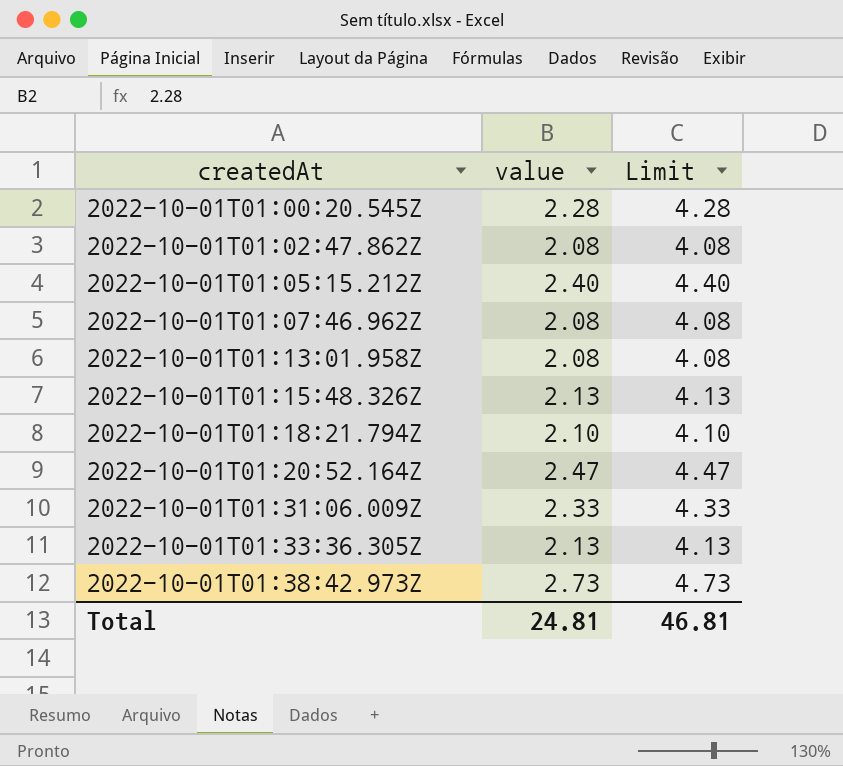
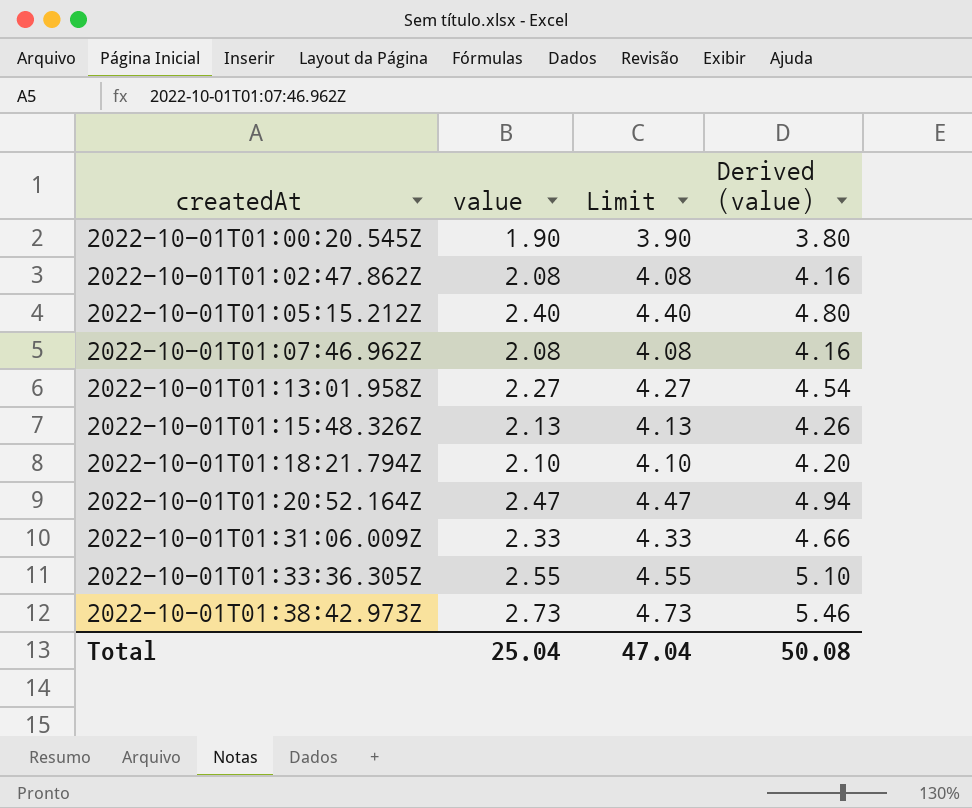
column Derived (value) | formula: none -> [value] * 2
2022-10-01T01:00:20.545Z | value: 2.28 -> 1.90
2022-10-01T01:00:20.545Z | Limit: 4.28 -> 3.90
2022-10-01T01:13:01.958Z | value: 2.08 -> 2.27
2022-10-01T01:13:01.958Z | Limit: 4.08 -> 4.27
2022-10-01T01:33:36.305Z | value: 2.13 -> 2.55
2022-10-01T01:33:36.305Z | Limit: 4.13 -> 4.55
Total | value: 24.81 -> 25.04
Total | Limit: 46.81 -> 47.04

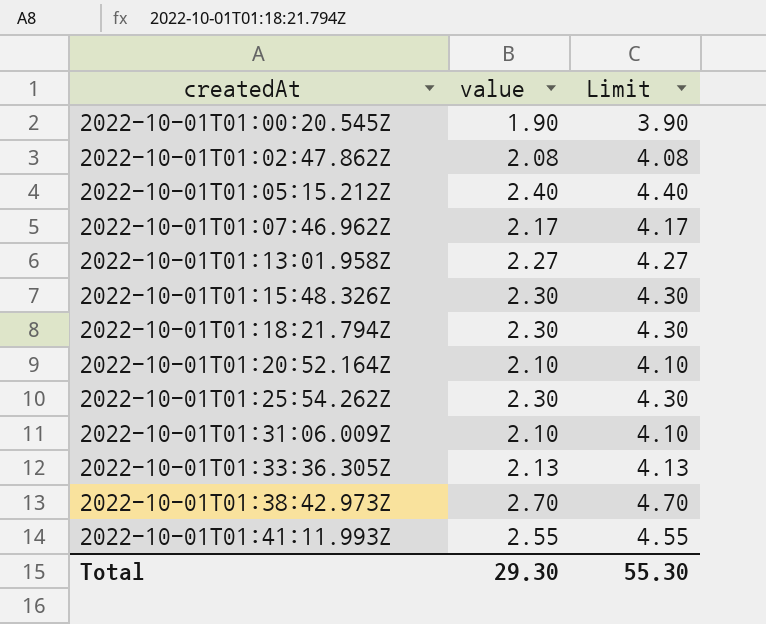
column Derived (value) | formula: [value] * 2 -> none
2022-10-01T01:07:46.962Z | value: 2.08 -> 2.17
2022-10-01T01:07:46.962Z | Limit: 4.08 -> 4.17
2022-10-01T01:15:48.326Z | value: 2.13 -> 2.30
2022-10-01T01:15:48.326Z | Limit: 4.13 -> 4.30
2022-10-01T01:18:21.794Z | value: 2.10 -> 2.30
2022-10-01T01:18:21.794Z | Limit: 4.10 -> 4.30
2022-10-01T01:20:52.164Z | value: 2.47 -> 2.10
2022-10-01T01:20:52.164Z | Limit: 4.47 -> 4.10
row 2022-10-01T01:25:54.262Z: none -> 2.30 | 4.30
2022-10-01T01:31:06.009Z | value: 2.33 -> 2.10
2022-10-01T01:31:06.009Z | Limit: 4.33 -> 4.10
2022-10-01T01:33:36.305Z | value: 2.55 -> 2.13
2022-10-01T01:33:36.305Z | Limit: 4.55 -> 4.13
2022-10-01T01:38:42.973Z | value: 2.73 -> 2.70
2022-10-01T01:38:42.973Z | Limit: 4.73 -> 4.70
row 2022-10-01T01:41:11.993Z: none -> 2.55 | 4.55
Total | value: 25.04 -> 29.30
Total | Limit: 47.04 -> 55.30

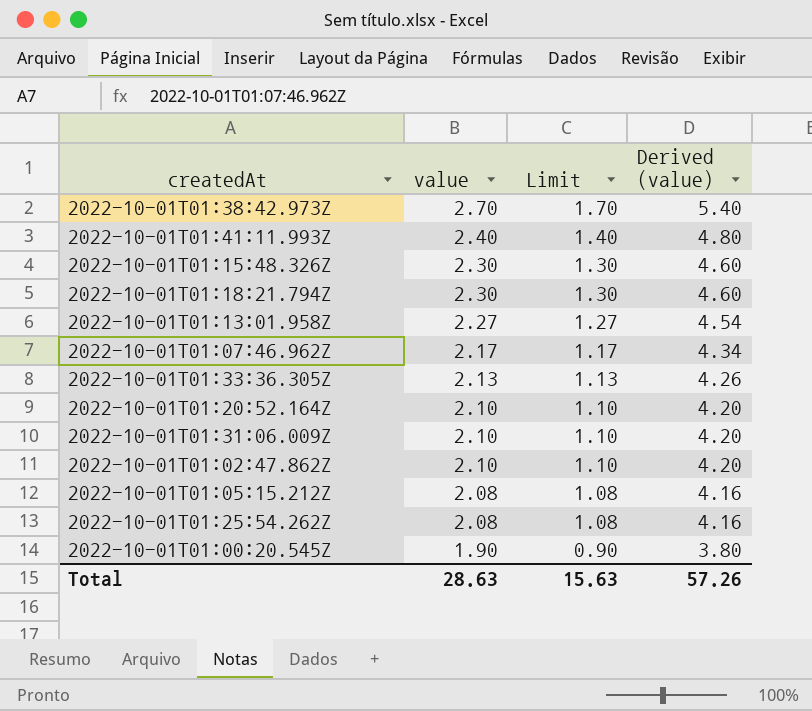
row order: createdAt ascending -> value descending
column Limit | formula: [value] + 2 -> [value] - 1
column Derived (value) | formula: none -> [value] * 2
2022-10-01T01:41:11.993Z | value: 2.55 -> 2.40
2022-10-01T01:02:47.862Z | value: 2.08 -> 2.10
2022-10-01T01:05:15.212Z | value: 2.40 -> 2.08
2022-10-01T01:25:54.262Z | value: 2.30 -> 2.08
Total | value: 29.30 -> 28.63
Total | Limit: 55.30 -> 15.63

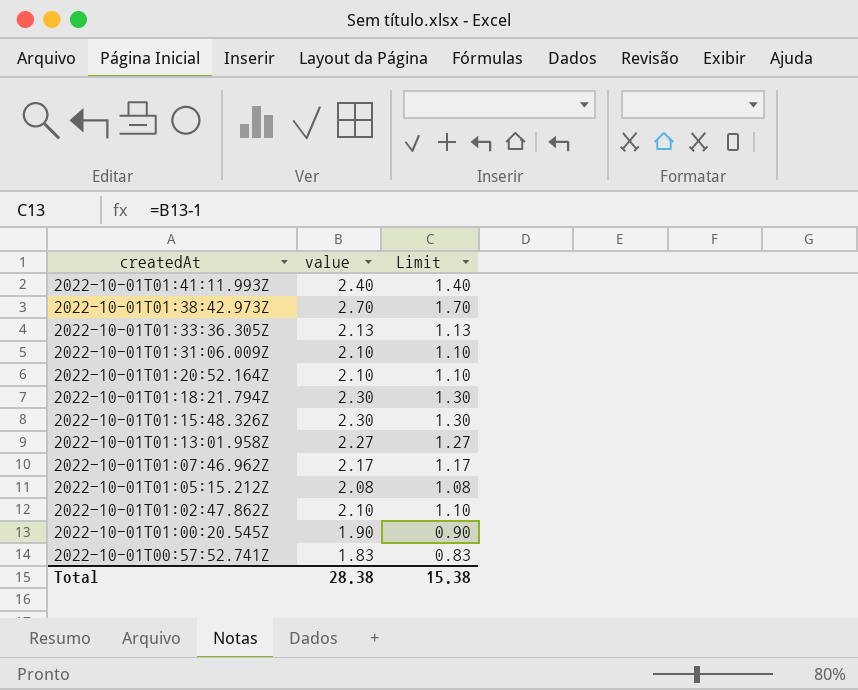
row order: value descending -> createdAt descending
column Derived (value) | formula: [value] * 2 -> none
row 2022-10-01T01:25:54.262Z: 2.08 | 1.08 | 4.16 -> none
row 2022-10-01T00:57:52.741Z: none -> 1.83 | 0.83
Total | value: 28.63 -> 28.38
Total | Limit: 15.63 -> 15.38

